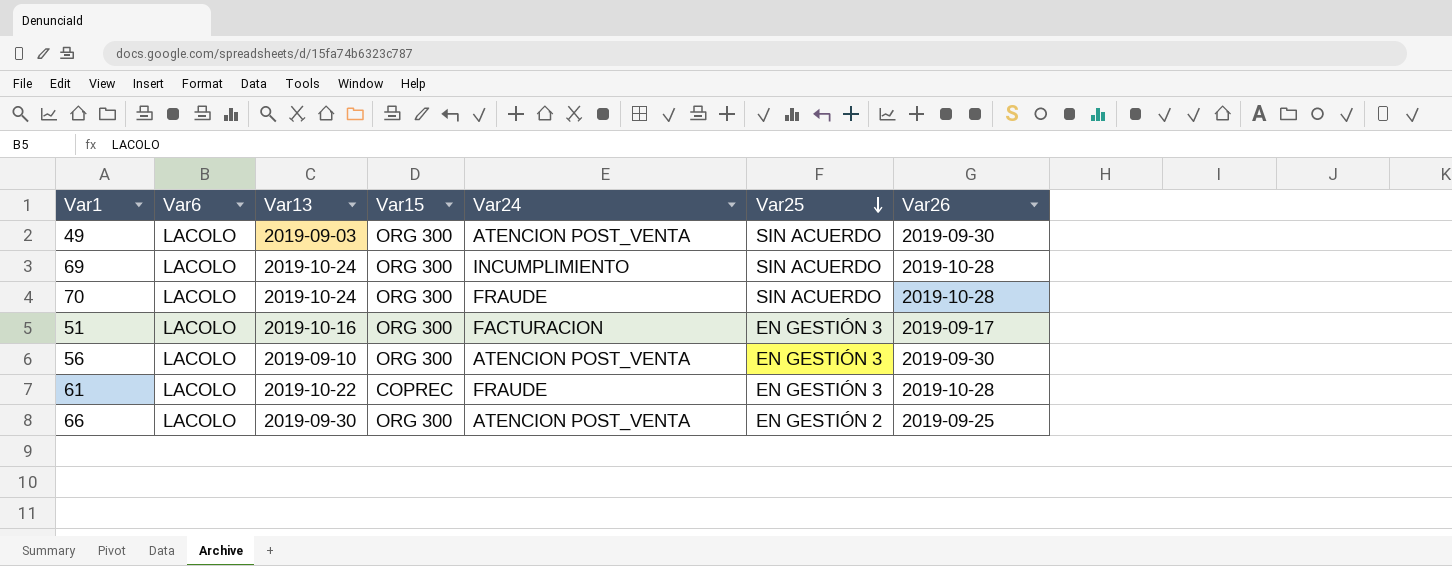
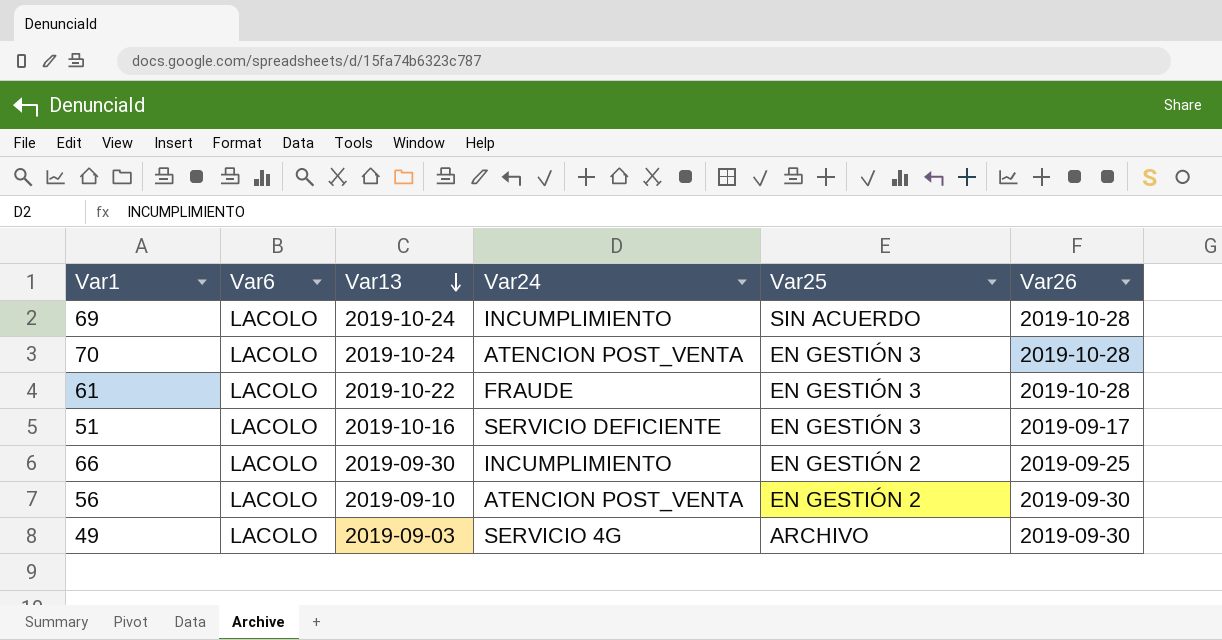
row order: Var25 descending -> Var13 descending
column Var15 | position: 4 -> none
70 | Var24: FRAUDE -> ATENCION POST_VENTA
70 | Var25: SIN ACUERDO -> EN GESTIÓN 3
51 | Var24: FACTURACION -> SERVICIO DEFICIENTE
66 | Var24: ATENCION POST_VENTA -> INCUMPLIMIENTO
56 | Var25: EN GESTIÓN 3 -> EN GESTIÓN 2
49 | Var24: ATENCION POST_VENTA -> SERVICIO 4G
49 | Var25: SIN ACUERDO -> ARCHIVO

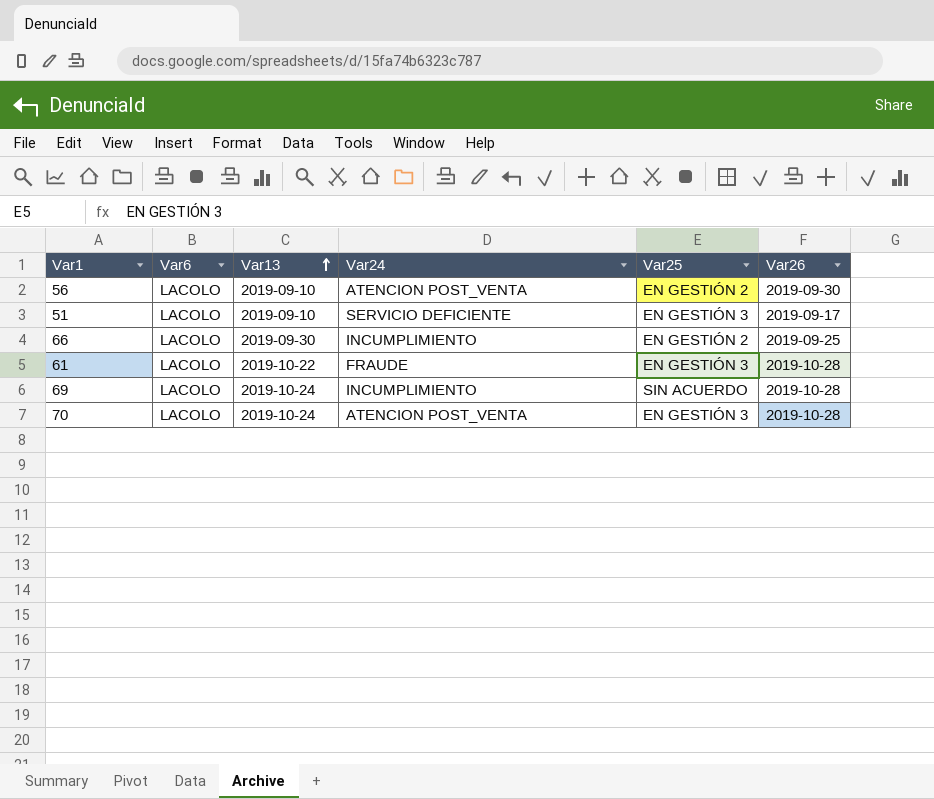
row order: Var13 descending -> Var13 ascending
row 49: LACOLO | 2019-09-03 | SERVICIO 4G | ARCHIVO | 2019-09-30 -> none
51 | Var13: 2019-10-16 -> 2019-09-10

